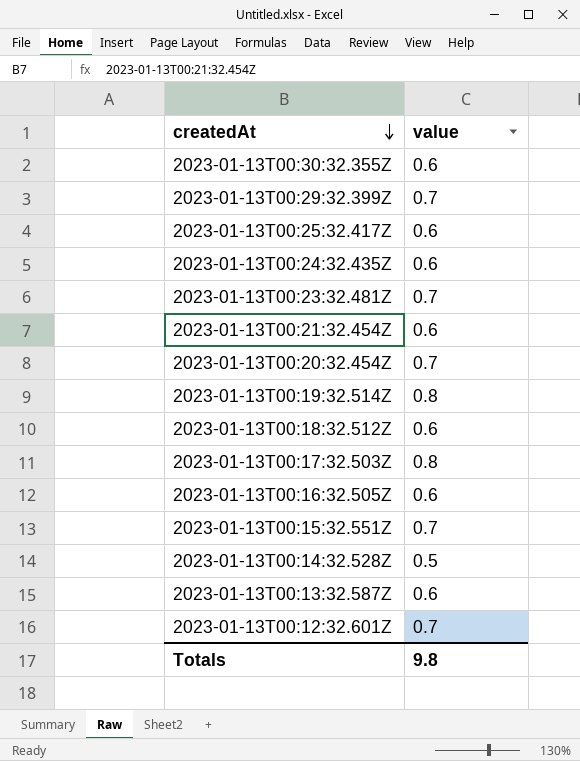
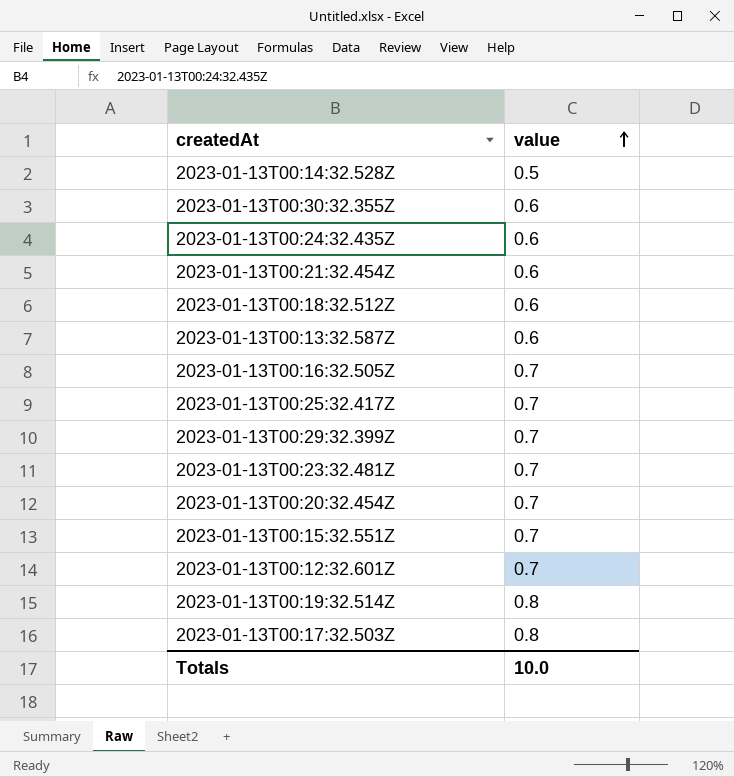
row order: createdAt descending -> value ascending
2023-01-13T00:16:32.505Z | value: 0.6 -> 0.7
2023-01-13T00:25:32.417Z | value: 0.6 -> 0.7
Totals | value: 9.8 -> 10.0

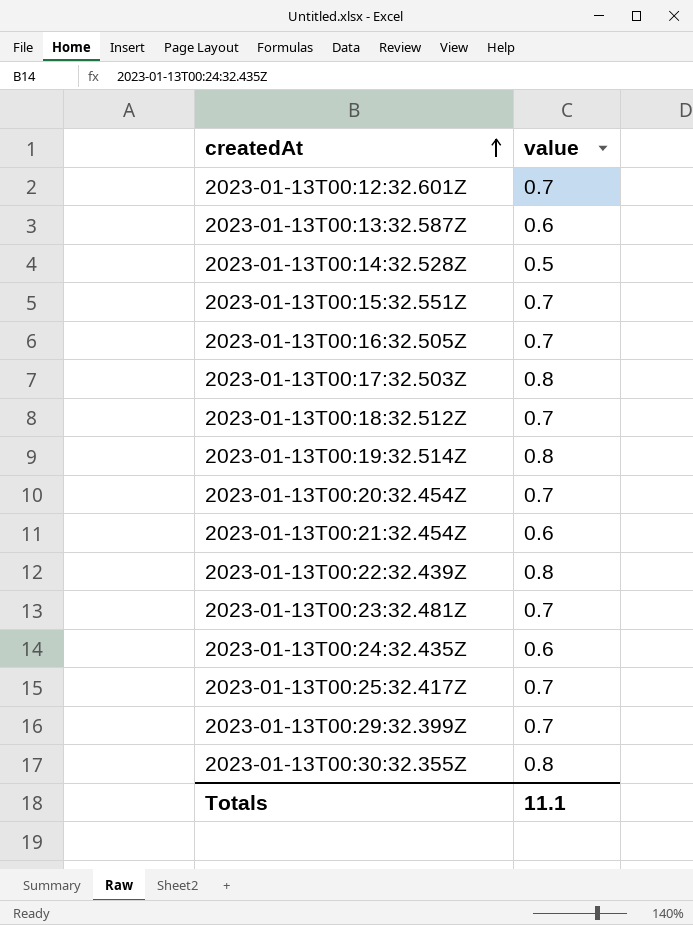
row order: value ascending -> createdAt ascending
2023-01-13T00:18:32.512Z | value: 0.6 -> 0.7
row 2023-01-13T00:22:32.439Z: none -> 0.8
2023-01-13T00:30:32.355Z | value: 0.6 -> 0.8
Totals | value: 10.0 -> 11.1

